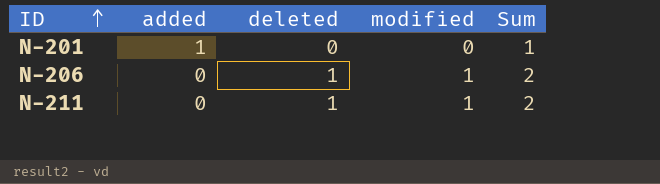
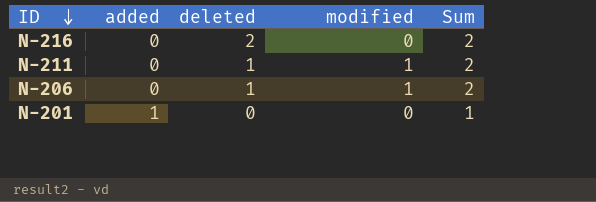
row order: ID ascending -> ID descending
row N-216: none -> 0 | 2 | 0 | 2

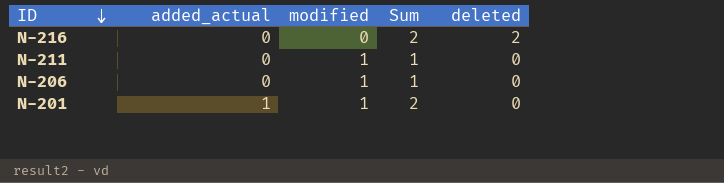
column name: added -> added_actual
column deleted | position: 3 -> 5
N-211 | Sum: 2 -> 1
N-211 | deleted: 1 -> 0
N-206 | Sum: 2 -> 1
N-206 | deleted: 1 -> 0
N-201 | modified: 0 -> 1
N-201 | Sum: 1 -> 2

